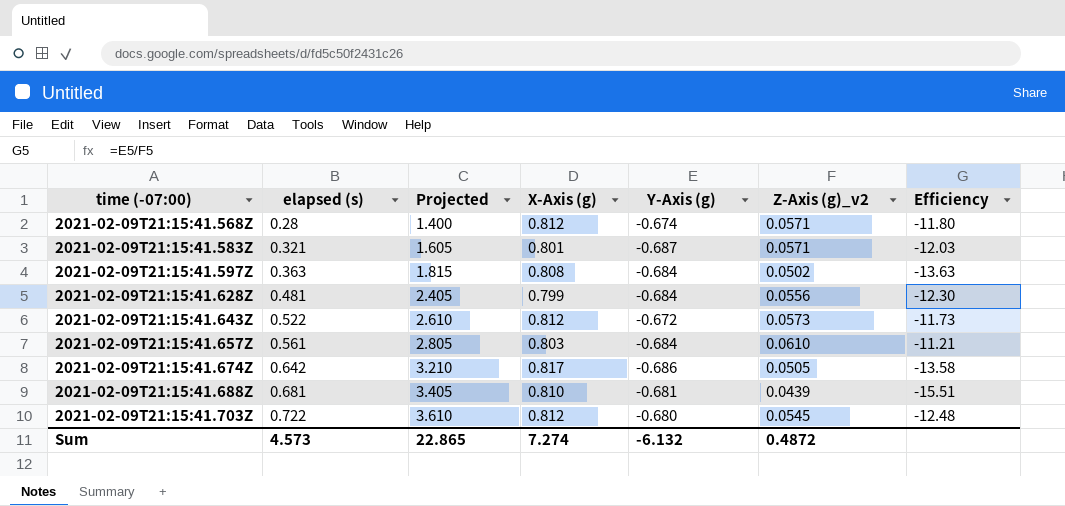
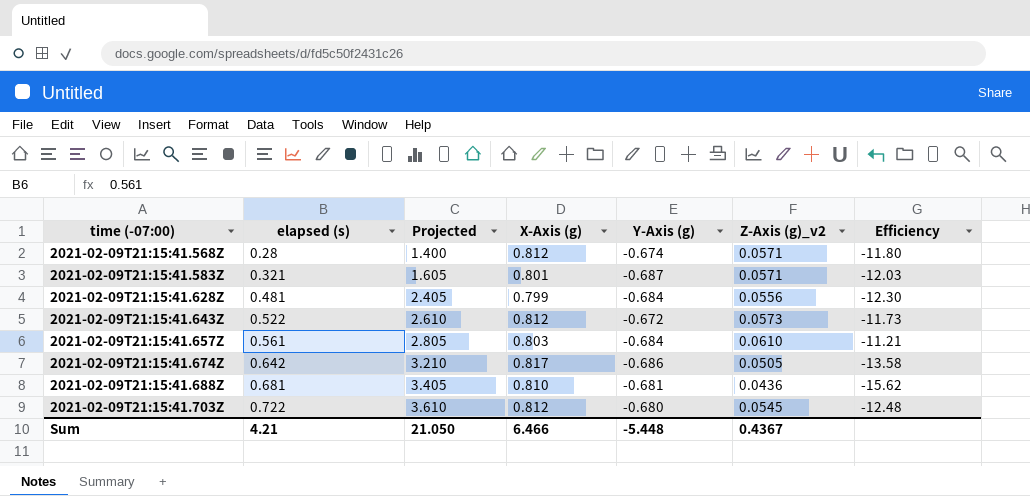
row 2021-02-09T21:15:41.597Z: 0.363 | 1.815 | 0.808 | -0.684 | 0.0502 | -13.63 -> none
2021-02-09T21:15:41.688Z | Z-Axis (g)_v2: 0.0439 -> 0.0436
2021-02-09T21:15:41.688Z | Efficiency: -15.51 -> -15.62
Sum | elapsed (s): 4.573 -> 4.21
Sum | Projected: 22.865 -> 21.050
Sum | X-Axis (g): 7.274 -> 6.466
Sum | Y-Axis (g): -6.132 -> -5.448
Sum | Z-Axis (g)_v2: 0.4872 -> 0.4367

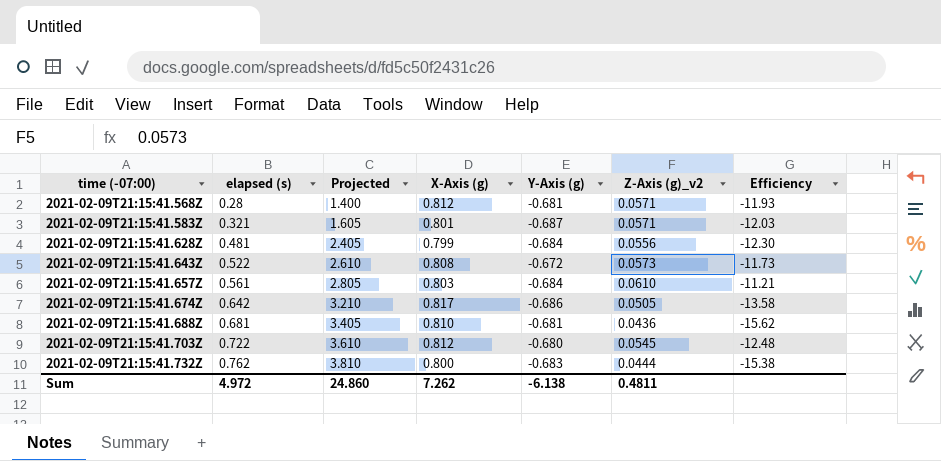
2021-02-09T21:15:41.568Z | Y-Axis (g): -0.674 -> -0.681
2021-02-09T21:15:41.568Z | Efficiency: -11.80 -> -11.93
2021-02-09T21:15:41.643Z | X-Axis (g): 0.812 -> 0.808
row 2021-02-09T21:15:41.732Z: none -> 0.762 | 3.810 | 0.800 | -0.683 | 0.0444 | -15.38
Sum | elapsed (s): 4.21 -> 4.972
Sum | Projected: 21.050 -> 24.860
Sum | X-Axis (g): 6.466 -> 7.262
Sum | Y-Axis (g): -5.448 -> -6.138
Sum | Z-Axis (g)_v2: 0.4367 -> 0.4811

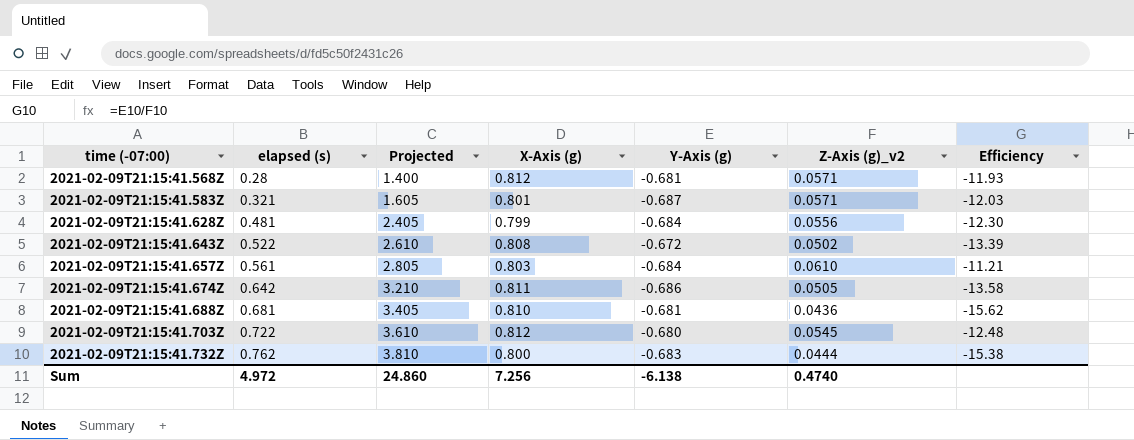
2021-02-09T21:15:41.643Z | Z-Axis (g)_v2: 0.0573 -> 0.0502
2021-02-09T21:15:41.643Z | Efficiency: -11.73 -> -13.39
2021-02-09T21:15:41.674Z | X-Axis (g): 0.817 -> 0.811
Sum | X-Axis (g): 7.262 -> 7.256
Sum | Z-Axis (g)_v2: 0.4811 -> 0.4740

